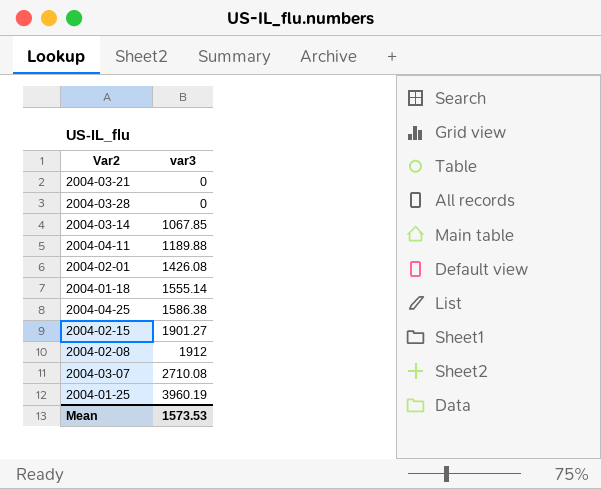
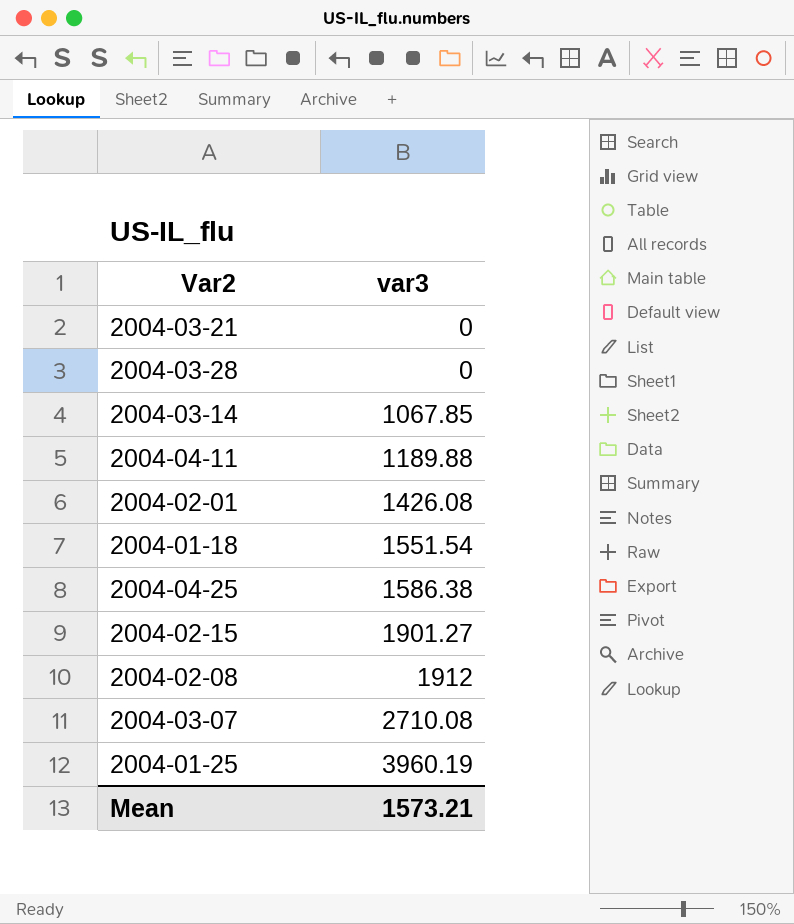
2004-01-18 | var3: 1555.14 -> 1551.54
Mean | var3: 1573.53 -> 1573.21

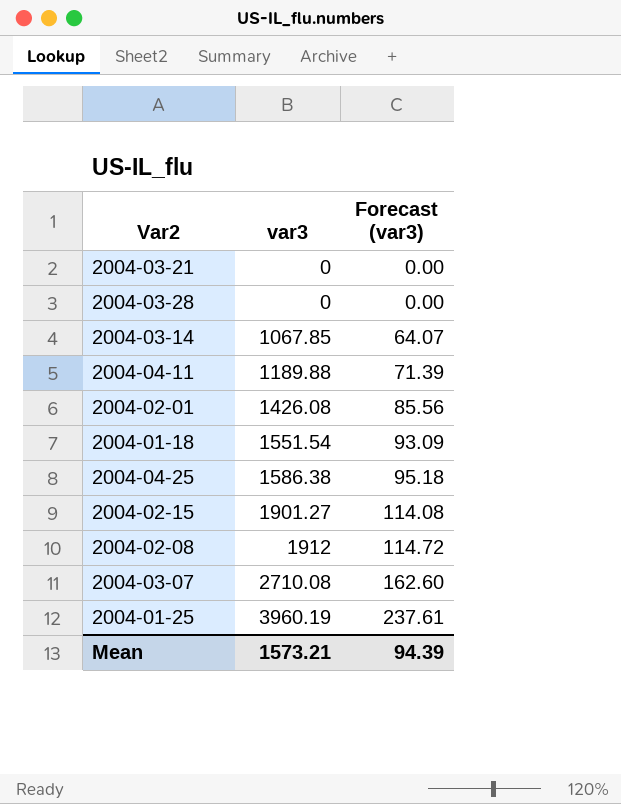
column Forecast (var3) | formula: none -> [var3] * 0.06

